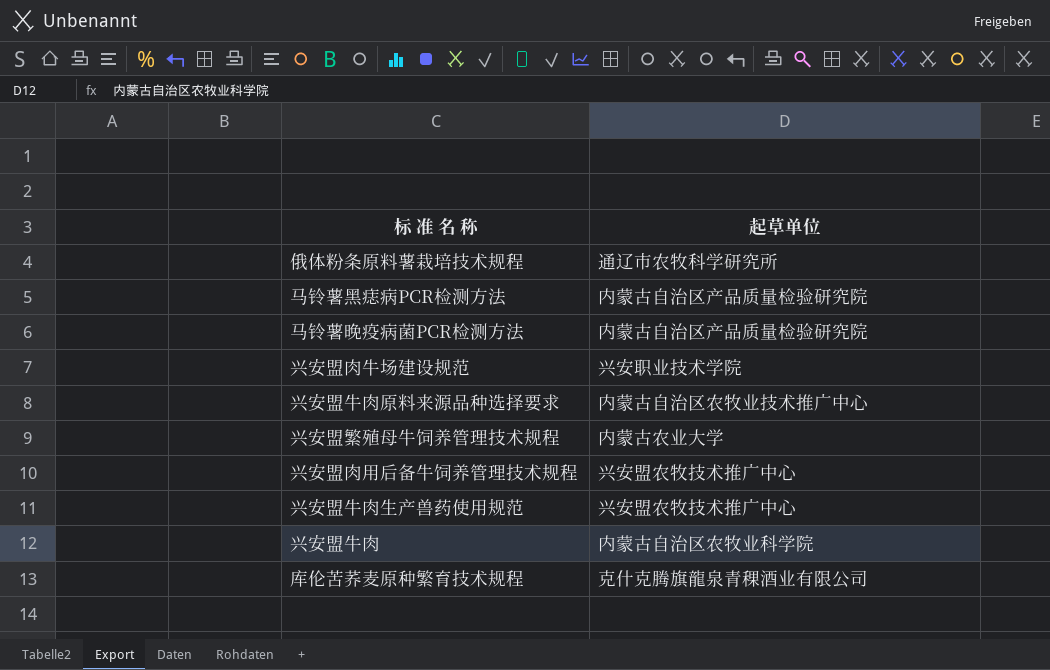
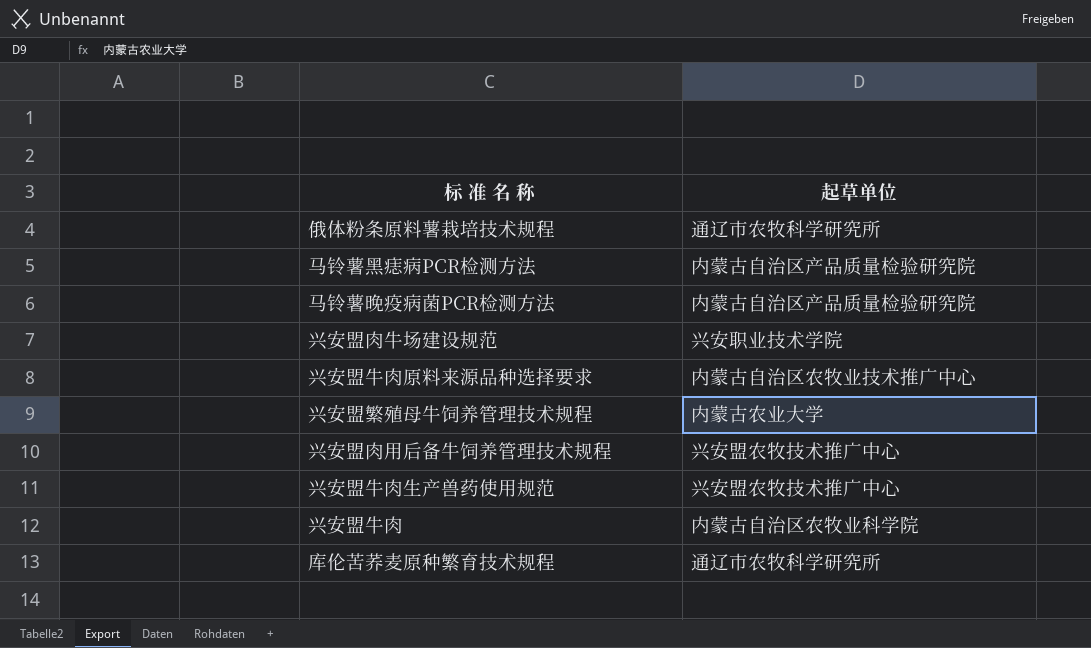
库伦苦荞麦原种繁育技术规程 | 起草单位: 克什克腾旗龍泉青稞酒业有限公司 -> 通辽市农牧科学研究所

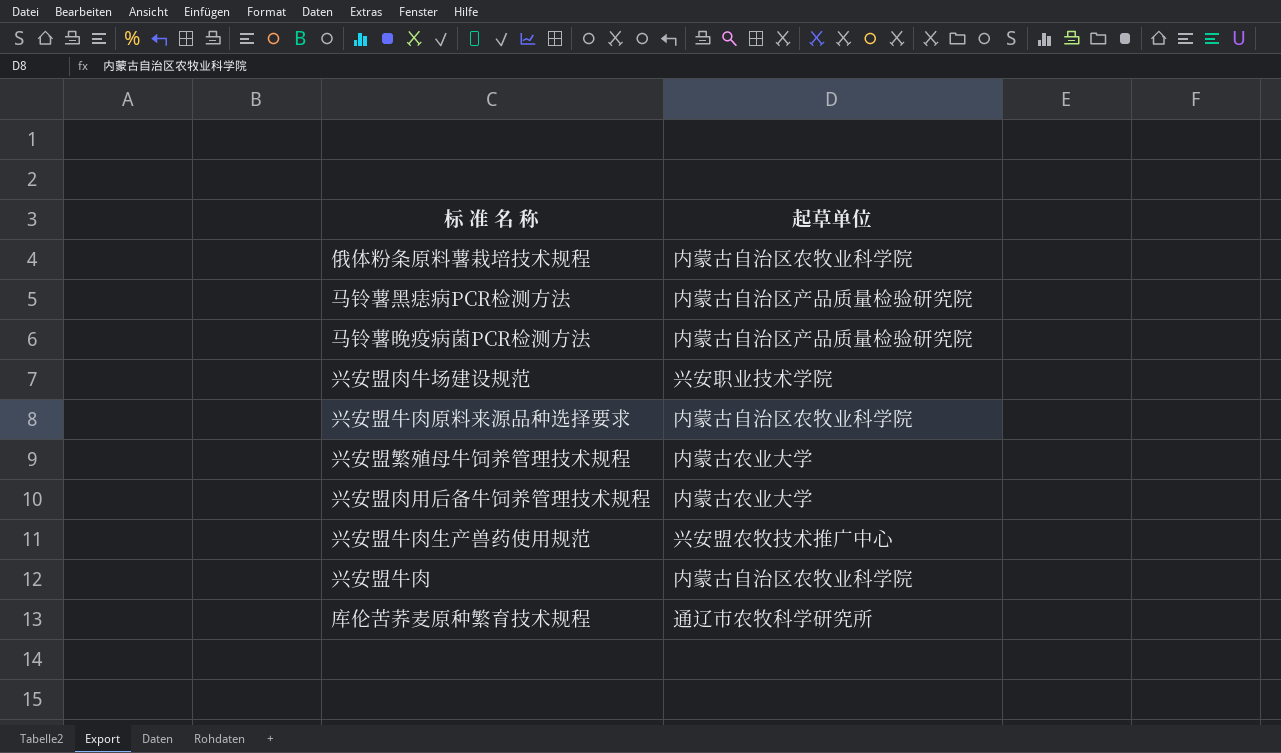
俄体粉条原料薯栽培技术规程 | 起草单位: 通辽市农牧科学研究所 -> 内蒙古自治区农牧业科学院
兴安盟牛肉原料来源品种选择要求 | 起草单位: 内蒙古自治区农牧业技术推广中心 -> 内蒙古自治区农牧业科学院
兴安盟肉用后备牛饲养管理技术规程 | 起草单位: 兴安盟农牧技术推广中心 -> 内蒙古农业大学

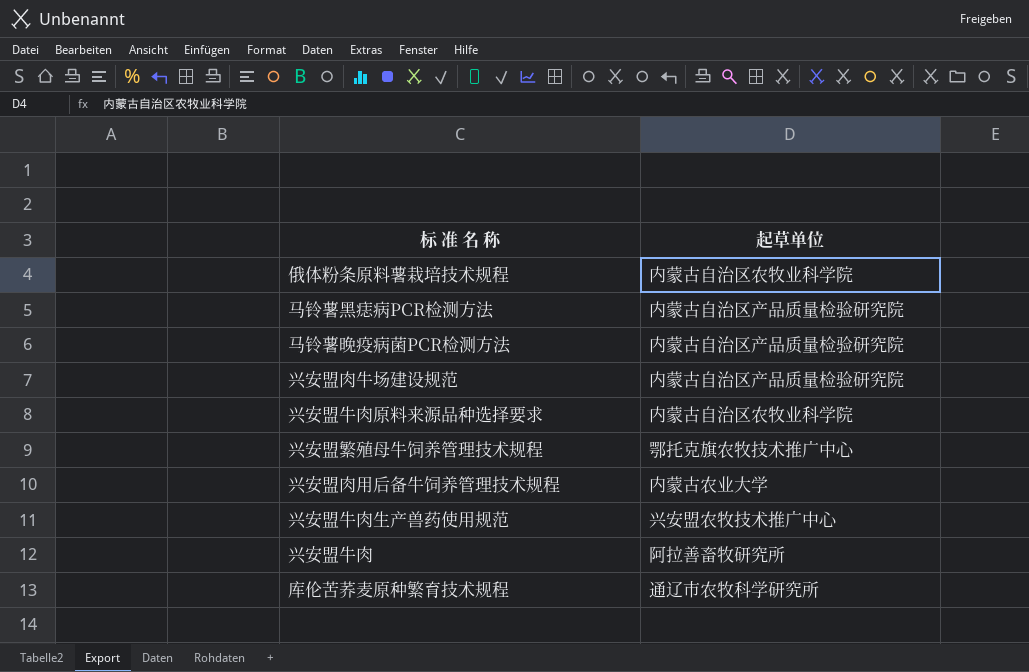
兴安盟肉牛场建设规范 | 起草单位: 兴安职业技术学院 -> 内蒙古自治区产品质量检验研究院
兴安盟繁殖母牛饲养管理技术规程 | 起草单位: 内蒙古农业大学 -> 鄂托克旗农牧技术推广中心
兴安盟牛肉 | 起草单位: 内蒙古自治区农牧业科学院 -> 阿拉善畜牧研究所

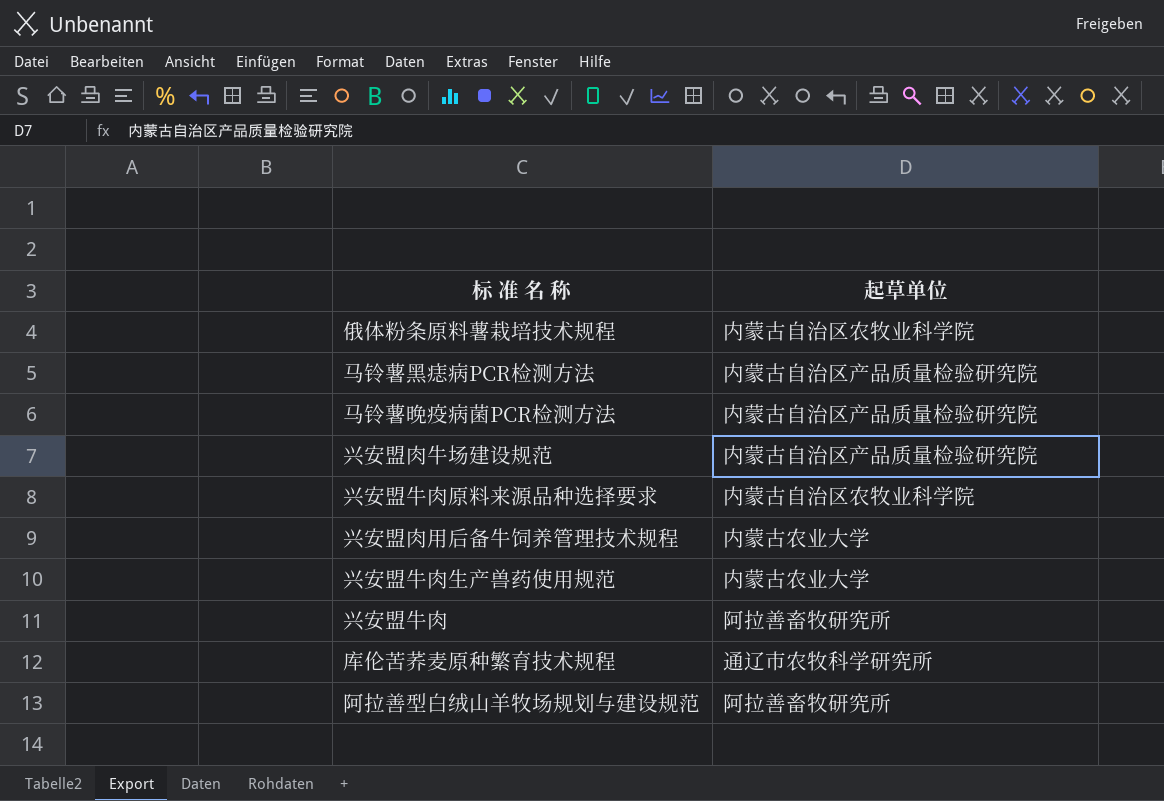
row 兴安盟繁殖母牛饲养管理技术规程: 鄂托克旗农牧技术推广中心 -> none
兴安盟牛肉生产兽药使用规范 | 起草单位: 兴安盟农牧技术推广中心 -> 内蒙古农业大学
row 阿拉善型白绒山羊牧场规划与建设规范: none -> 阿拉善畜牧研究所

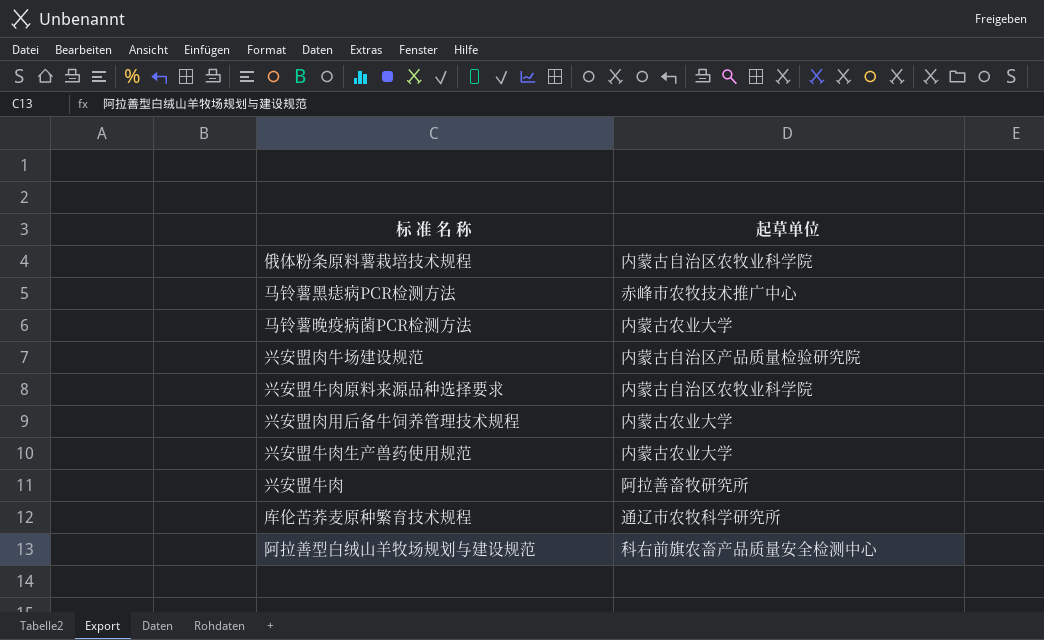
马铃薯黑痣病PCR检测方法 | 起草单位: 内蒙古自治区产品质量检验研究院 -> 赤峰市农牧技术推广中心
马铃薯晚疫病菌PCR检测方法 | 起草单位: 内蒙古自治区产品质量检验研究院 -> 内蒙古农业大学
阿拉善型白绒山羊牧场规划与建设规范 | 起草单位: 阿拉善畜牧研究所 -> 科右前旗农畜产品质量安全检测中心

